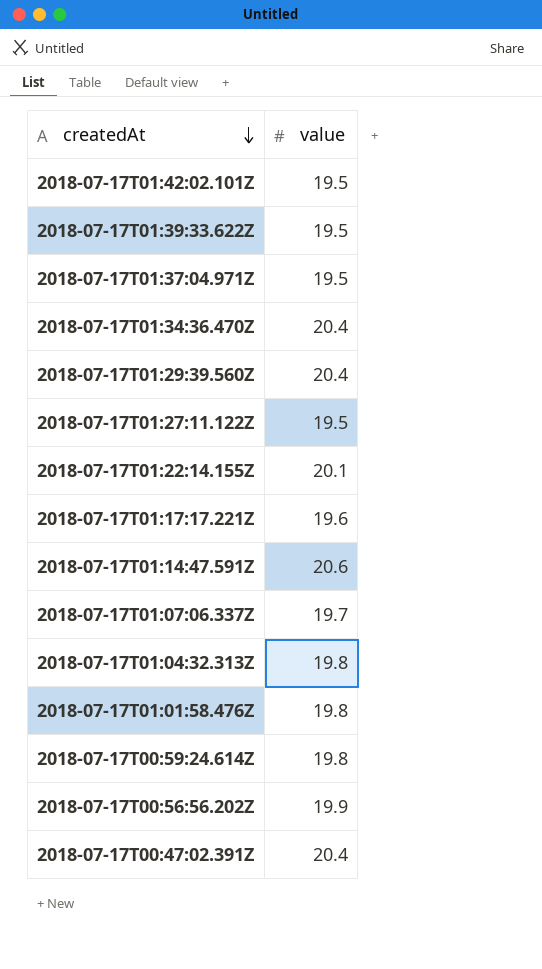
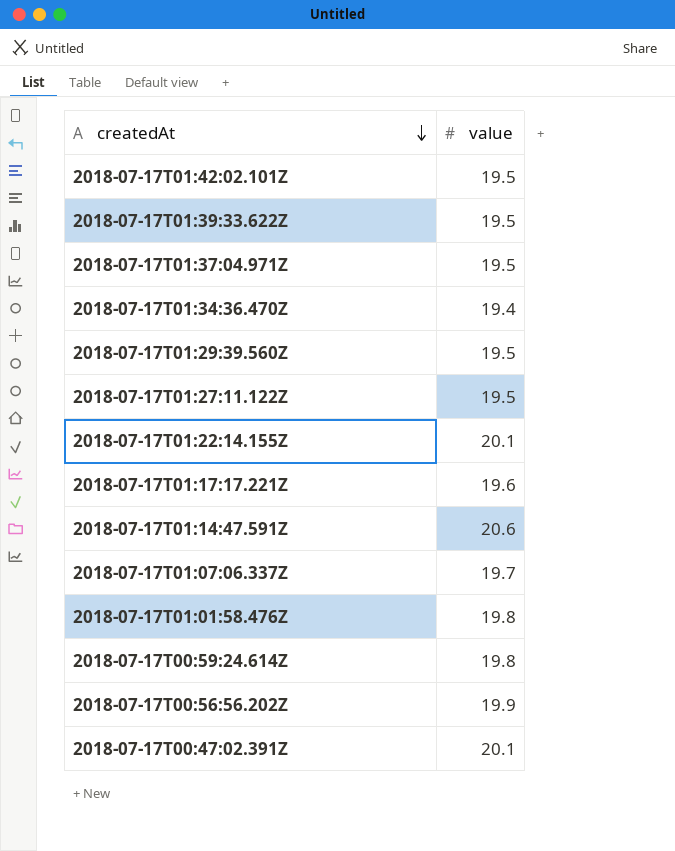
row 2018-07-17T01:04:32.313Z: 19.8 -> none
2018-07-17T01:34:36.470Z | value: 20.4 -> 19.4
2018-07-17T01:29:39.560Z | value: 20.4 -> 19.5
2018-07-17T00:47:02.391Z | value: 20.4 -> 20.1

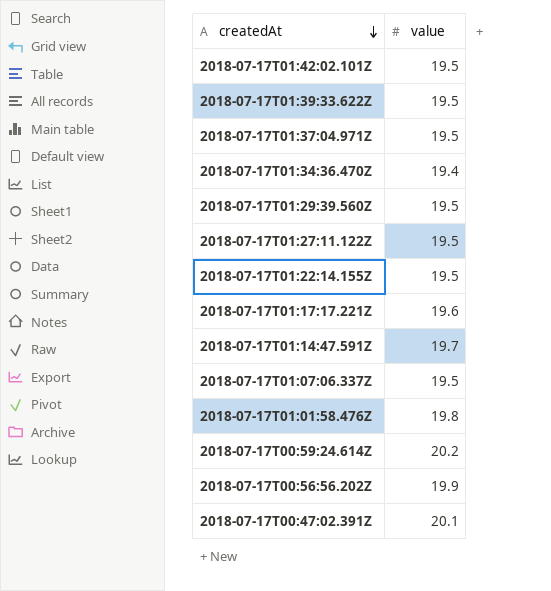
2018-07-17T01:22:14.155Z | value: 20.1 -> 19.5
2018-07-17T01:14:47.591Z | value: 20.6 -> 19.7
2018-07-17T01:07:06.337Z | value: 19.7 -> 19.5
2018-07-17T00:59:24.614Z | value: 19.8 -> 20.2

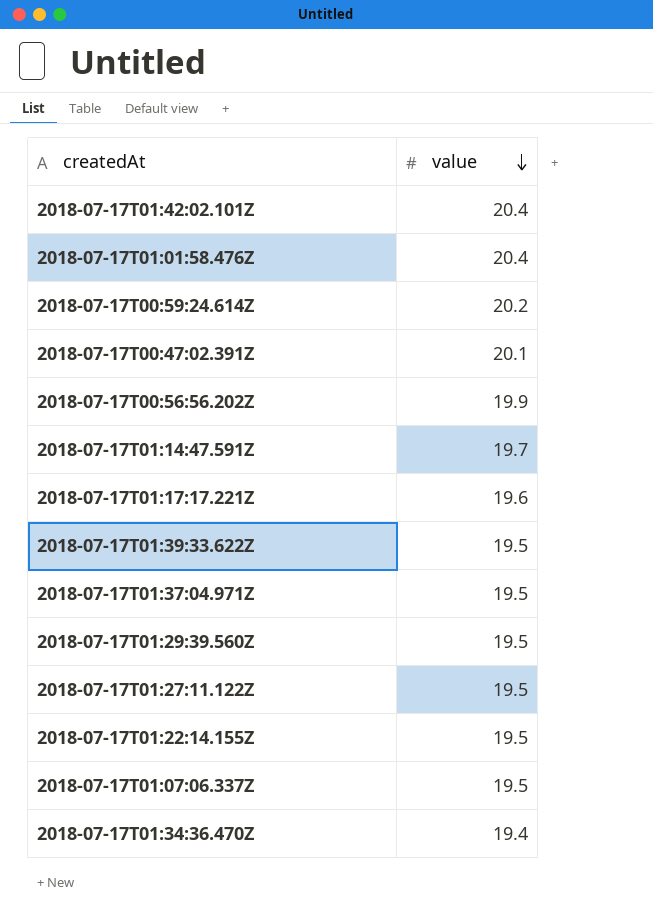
row order: createdAt descending -> value descending
2018-07-17T01:42:02.101Z | value: 19.5 -> 20.4
2018-07-17T01:01:58.476Z | value: 19.8 -> 20.4

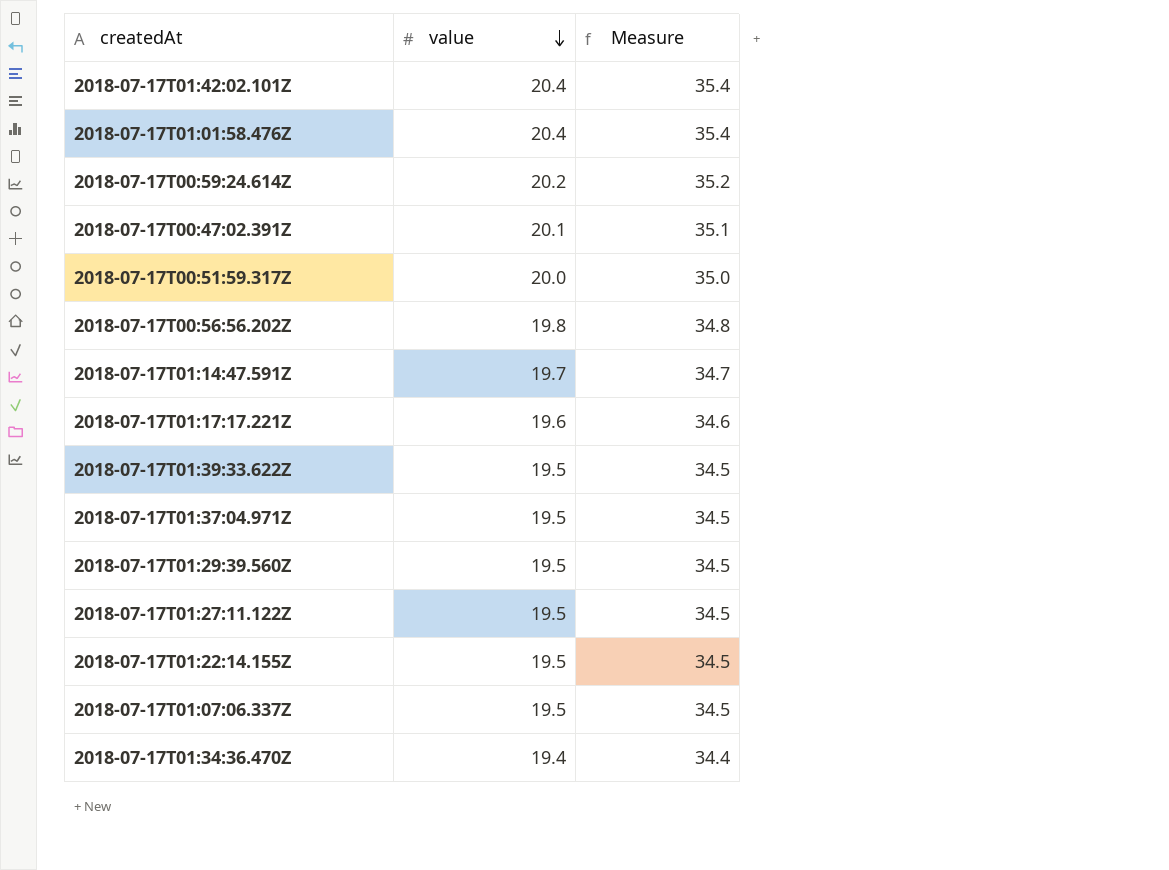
column Measure | formula: none -> [value] + 15
row 2018-07-17T00:51:59.317Z: none -> 20.0 | 35.0
2018-07-17T00:56:56.202Z | value: 19.9 -> 19.8

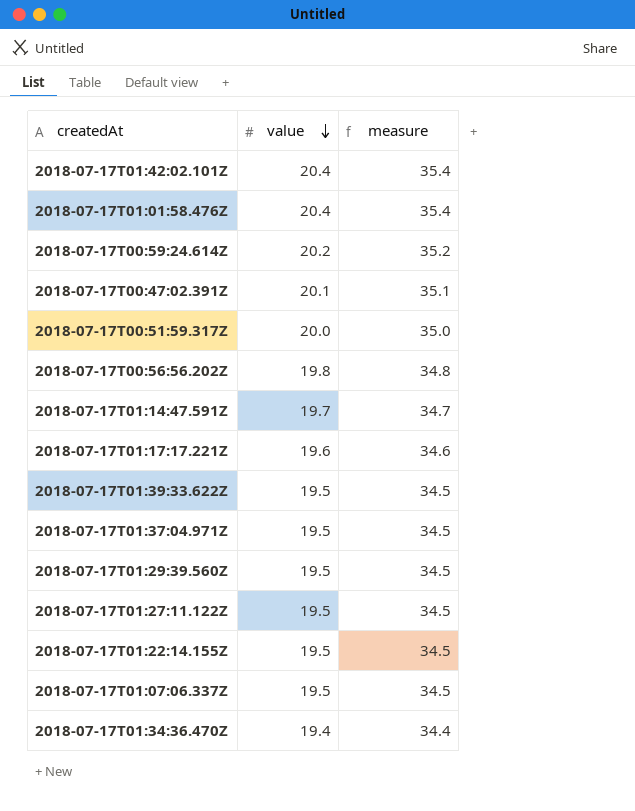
column name: Measure -> measure

